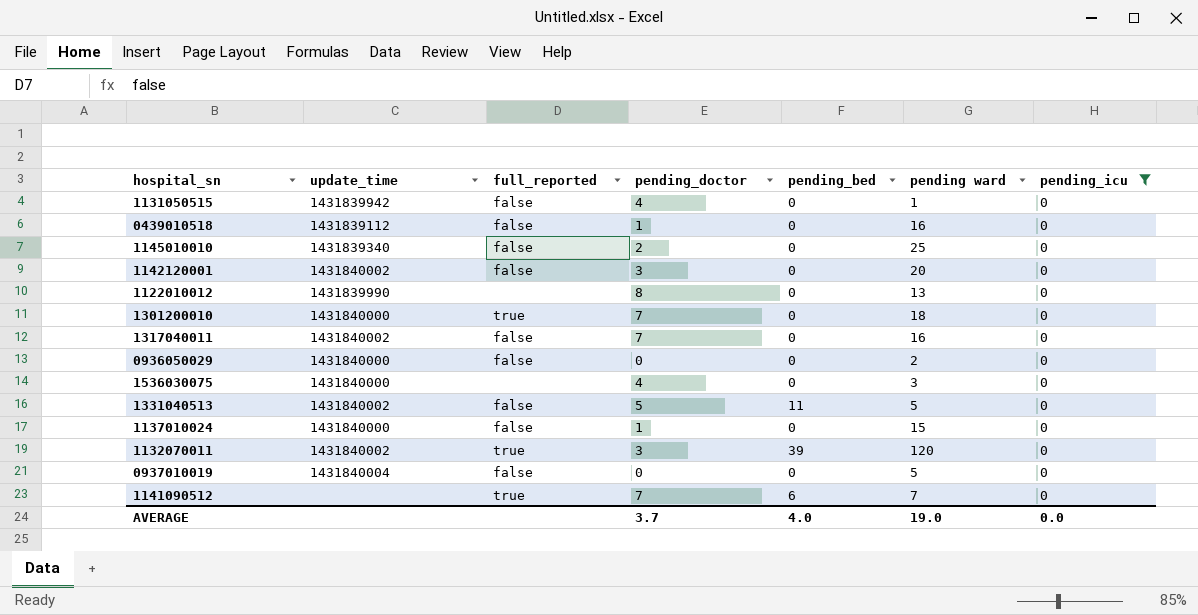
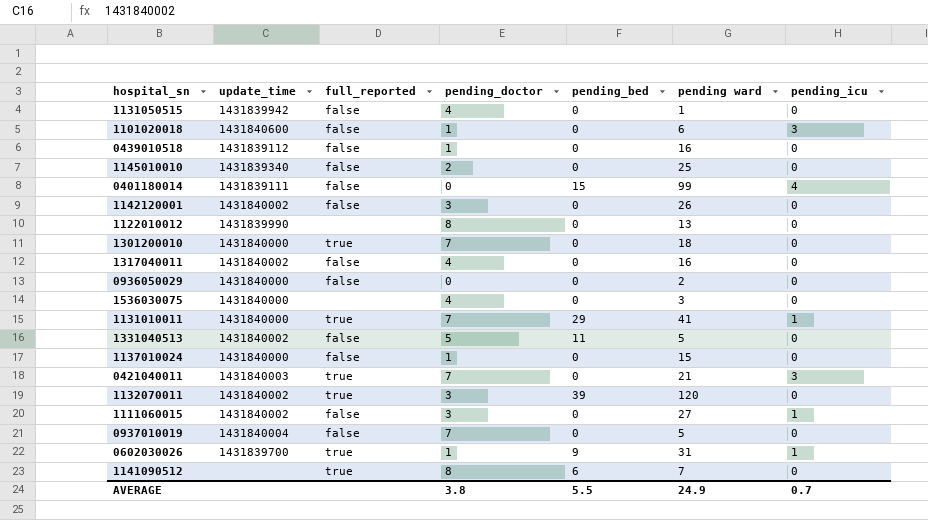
filter: pending_icu = 0 -> none
1142120001 | pending ward: 20 -> 26
1317040011 | pending_doctor: 7 -> 4
0937010019 | pending_doctor: 0 -> 7
1141090512 | pending_doctor: 7 -> 8
AVERAGE | pending_doctor: 3.7 -> 3.8
AVERAGE | pending_bed: 4.0 -> 5.5
AVERAGE | pending ward: 19.0 -> 24.9
AVERAGE | pending_icu: 0.0 -> 0.7

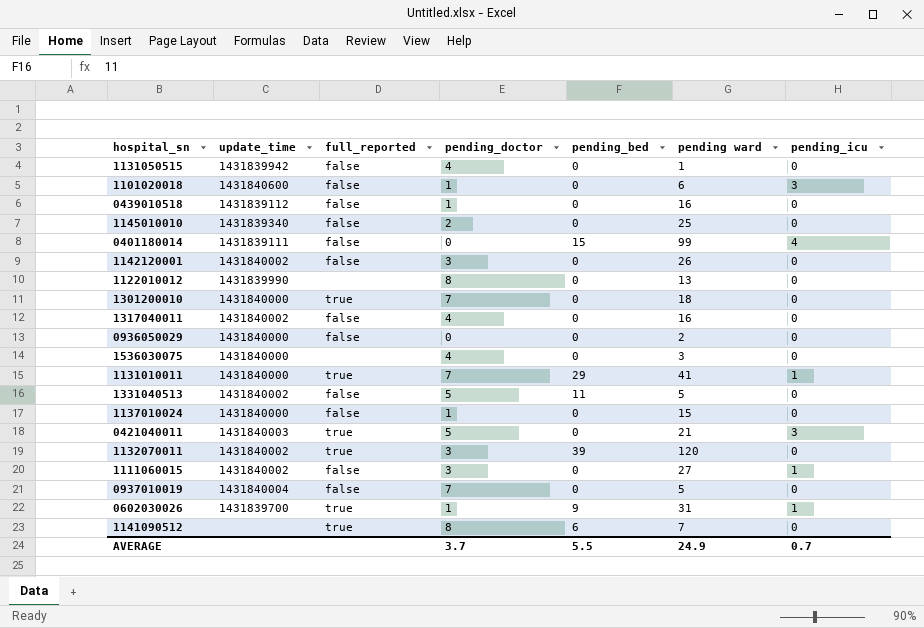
0421040011 | pending_doctor: 7 -> 5
AVERAGE | pending_doctor: 3.8 -> 3.7

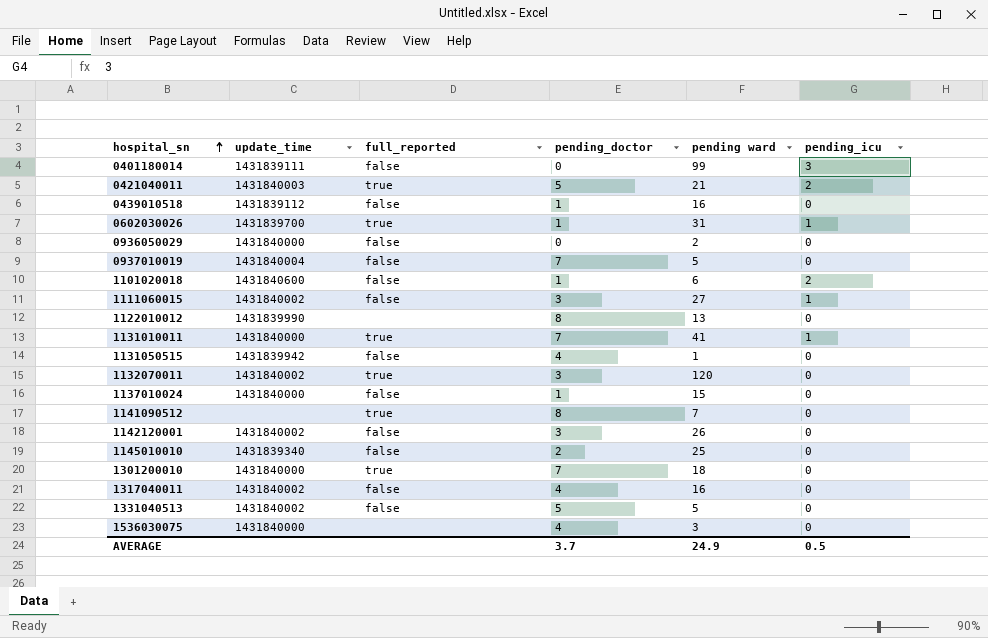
row order: none -> hospital_sn ascending
column pending_bed | position: 5 -> none
0401180014 | pending_icu: 4 -> 3
0421040011 | pending_icu: 3 -> 2
1101020018 | pending_icu: 3 -> 2
AVERAGE | pending_icu: 0.7 -> 0.5

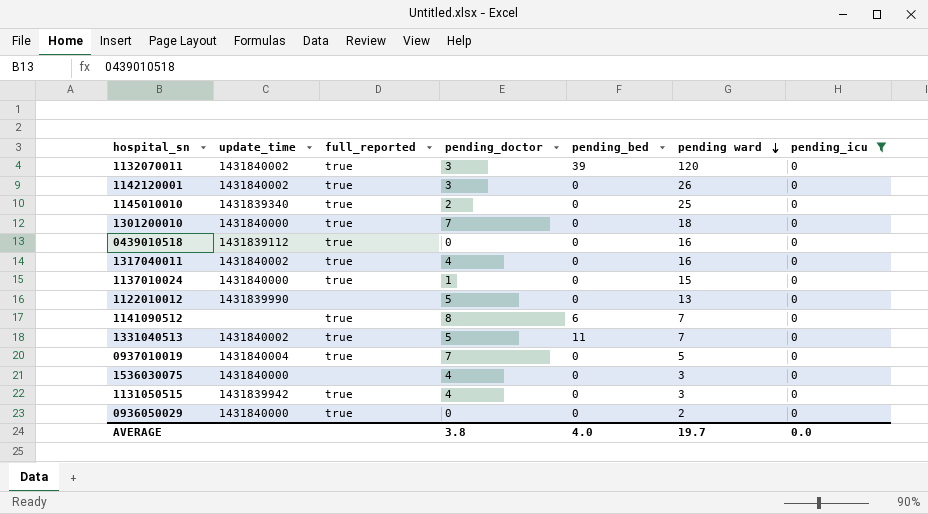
filter: none -> pending_icu = 0
row order: hospital_sn ascending -> pending ward descending
column pending_bed | position: none -> 5
1142120001 | full_reported: false -> true
1145010010 | full_reported: false -> true
0439010518 | full_reported: false -> true
0439010518 | pending_doctor: 1 -> 0
1317040011 | full_reported: false -> true
1137010024 | full_reported: false -> true
1122010012 | pending_doctor: 8 -> 5
1331040513 | full_reported: false -> true
1331040513 | pending ward: 5 -> 7
0937010019 | full_reported: false -> true
1131050515 | full_reported: false -> true
1131050515 | pending ward: 1 -> 3
0936050029 | full_reported: false -> true
AVERAGE | pending_doctor: 3.7 -> 3.8
AVERAGE | pending ward: 24.9 -> 19.7
AVERAGE | pending_icu: 0.5 -> 0.0

